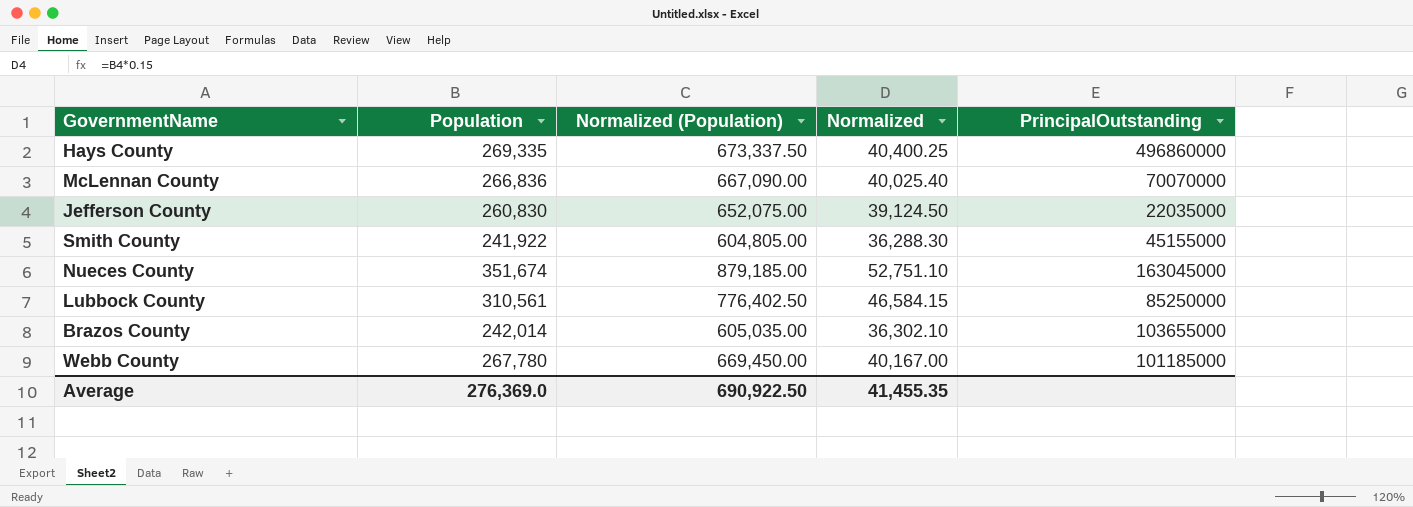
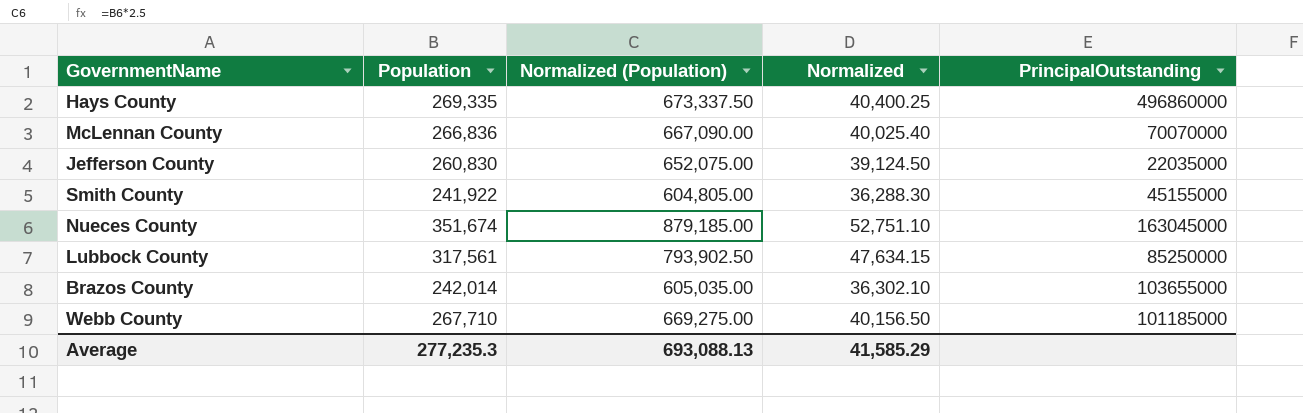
Lubbock County | Population: 310,561 -> 317,561
Lubbock County | Normalized (Population): 776,402.50 -> 793,902.50
Lubbock County | Normalized: 46,584.15 -> 47,634.15
Webb County | Population: 267,780 -> 267,710
Webb County | Normalized (Population): 669,450.00 -> 669,275.00
Webb County | Normalized: 40,167.00 -> 40,156.50
Average | Population: 276,369.0 -> 277,235.3
Average | Normalized (Population): 690,922.50 -> 693,088.13
Average | Normalized: 41,455.35 -> 41,585.29

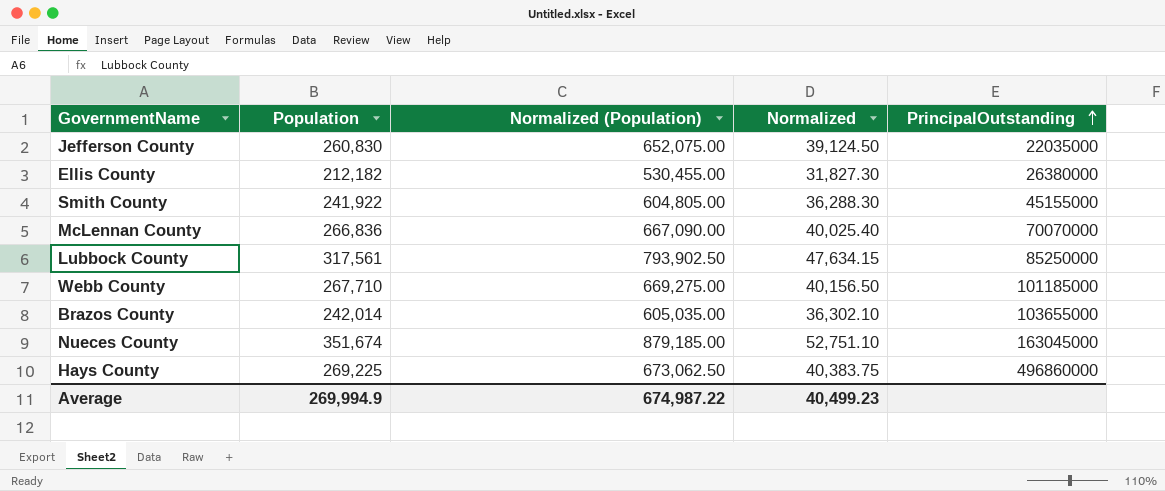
row order: none -> PrincipalOutstanding ascending
row Ellis County: none -> 212,182 | 530,455.00 | 31,827.30 | 26380000
Hays County | Population: 269,335 -> 269,225
Hays County | Normalized (Population): 673,337.50 -> 673,062.50
Hays County | Normalized: 40,400.25 -> 40,383.75
Average | Population: 277,235.3 -> 269,994.9
Average | Normalized (Population): 693,088.13 -> 674,987.22
Average | Normalized: 41,585.29 -> 40,499.23

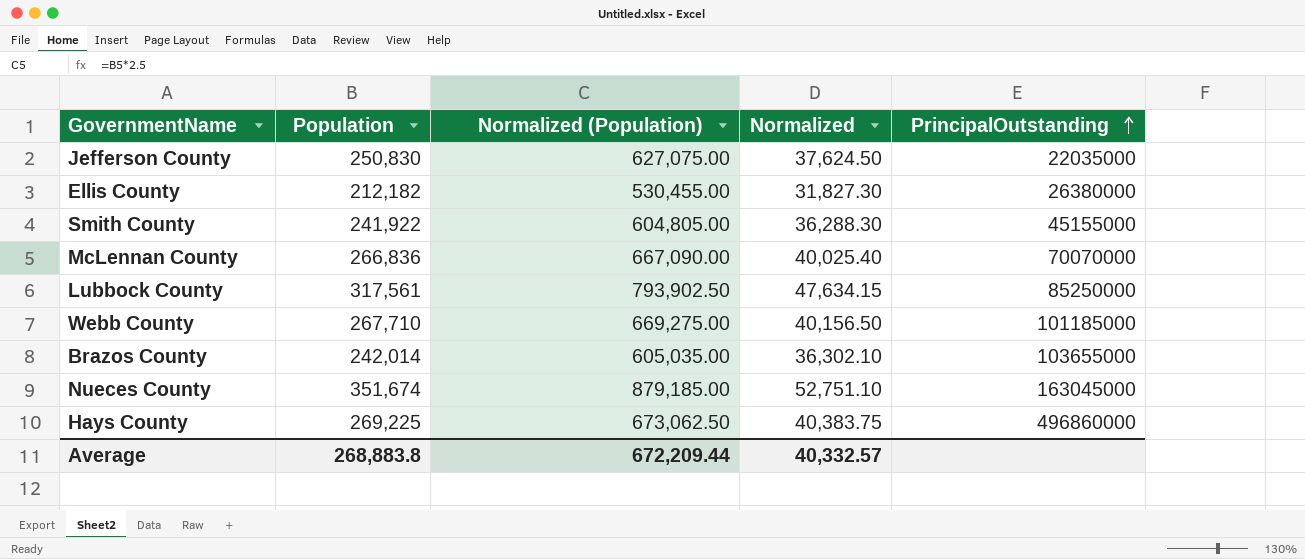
Jefferson County | Population: 260,830 -> 250,830
Jefferson County | Normalized (Population): 652,075.00 -> 627,075.00
Jefferson County | Normalized: 39,124.50 -> 37,624.50
Average | Population: 269,994.9 -> 268,883.8
Average | Normalized (Population): 674,987.22 -> 672,209.44
Average | Normalized: 40,499.23 -> 40,332.57

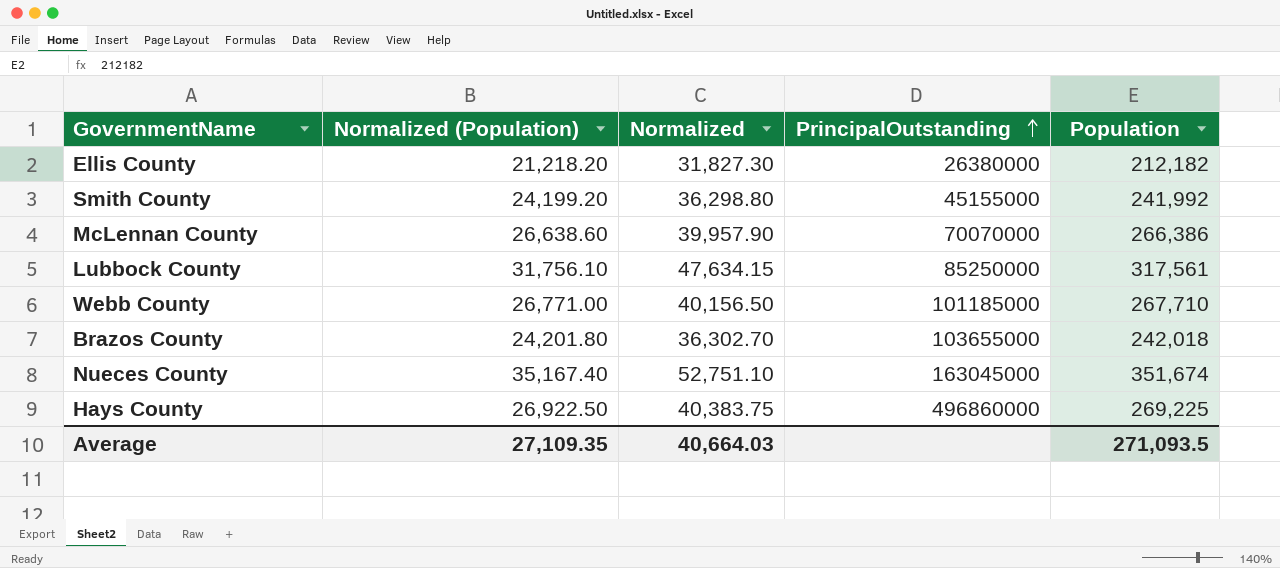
column Normalized (Population) | formula: [Population] * 2.5 -> [Population] * 0.1
column Population | position: 2 -> 5
row Jefferson County: 250,830 | 627,075.00 | 37,624.50 | 22035000 -> none
Smith County | Normalized: 36,288.30 -> 36,298.80
Smith County | Population: 241,922 -> 241,992
McLennan County | Normalized: 40,025.40 -> 39,957.90
McLennan County | Population: 266,836 -> 266,386
Brazos County | Normalized: 36,302.10 -> 36,302.70
Brazos County | Population: 242,014 -> 242,018
Average | Normalized (Population): 672,209.44 -> 27,109.35
Average | Normalized: 40,332.57 -> 40,664.03
Average | Population: 268,883.8 -> 271,093.5

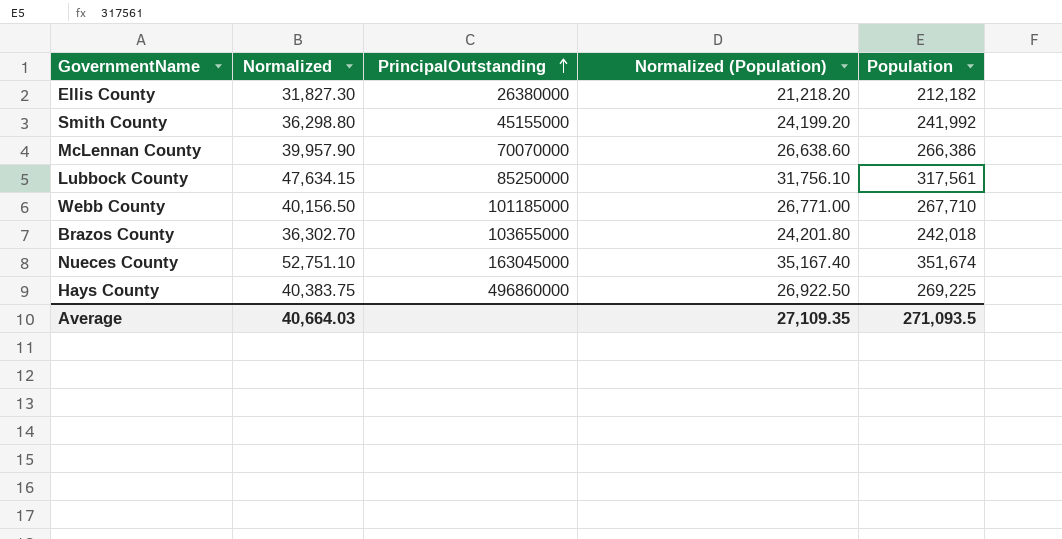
column Normalized (Population) | position: 2 -> 4

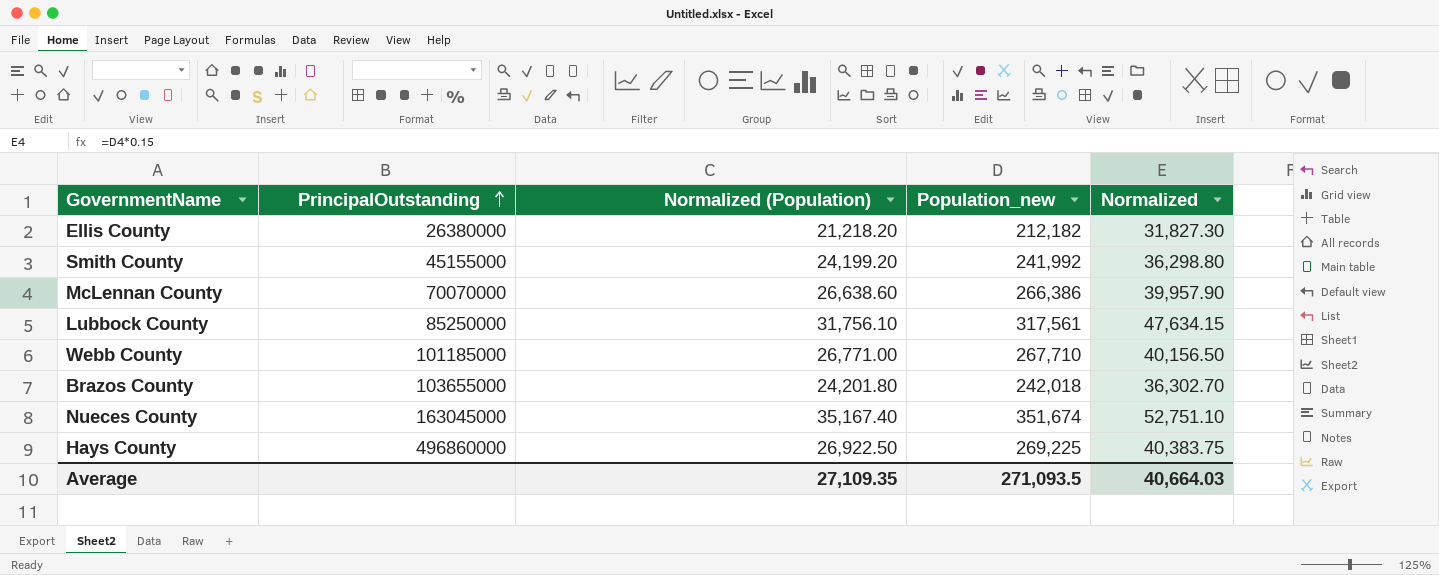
column name: Population -> Population_new
column Normalized | position: 2 -> 5

